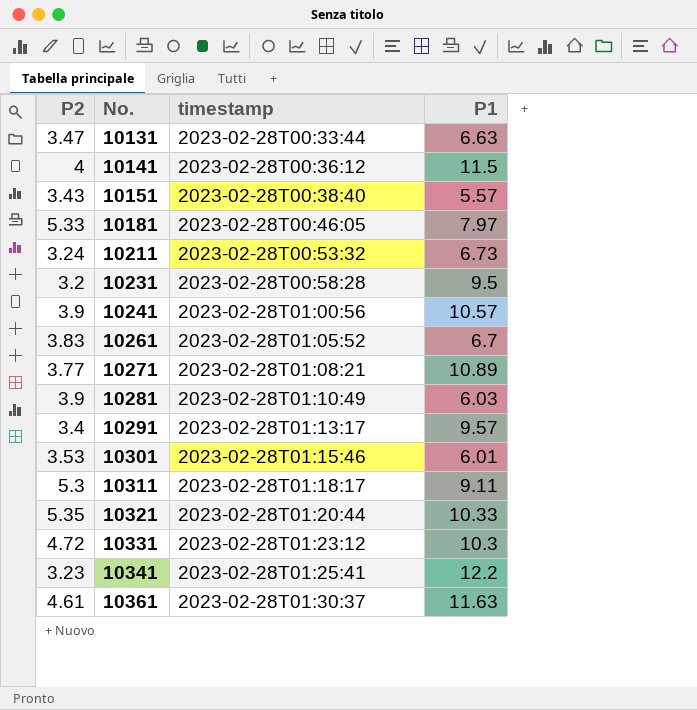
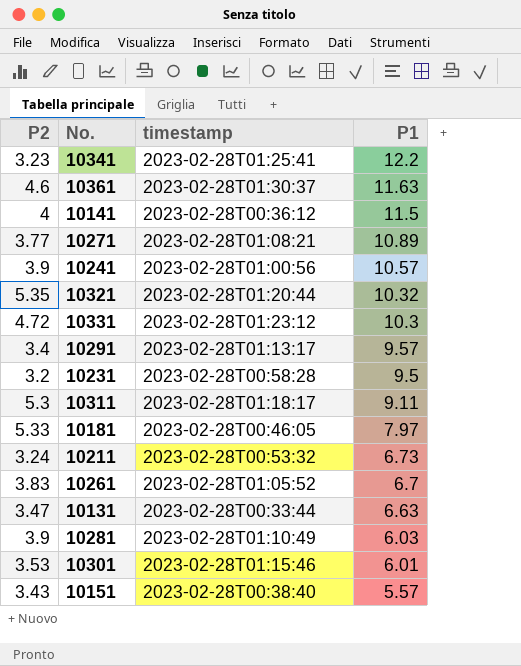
row order: No. ascending -> P1 descending
10361 | P2: 4.61 -> 4.6
10321 | P1: 10.33 -> 10.32

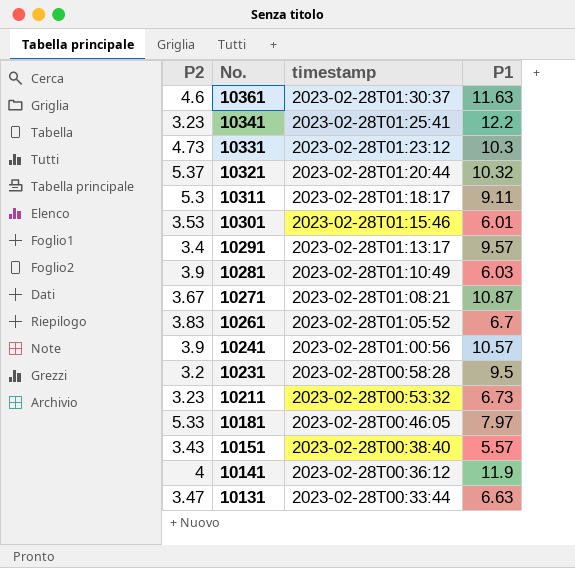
row order: P1 descending -> No. descending
10331 | P2: 4.72 -> 4.73
10321 | P2: 5.35 -> 5.37
10271 | P2: 3.77 -> 3.67
10271 | P1: 10.89 -> 10.87
10211 | P2: 3.24 -> 3.23
10141 | P1: 11.5 -> 11.9

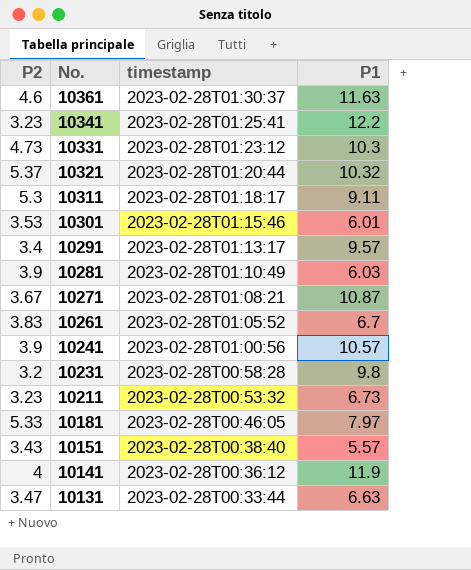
10231 | P1: 9.5 -> 9.8

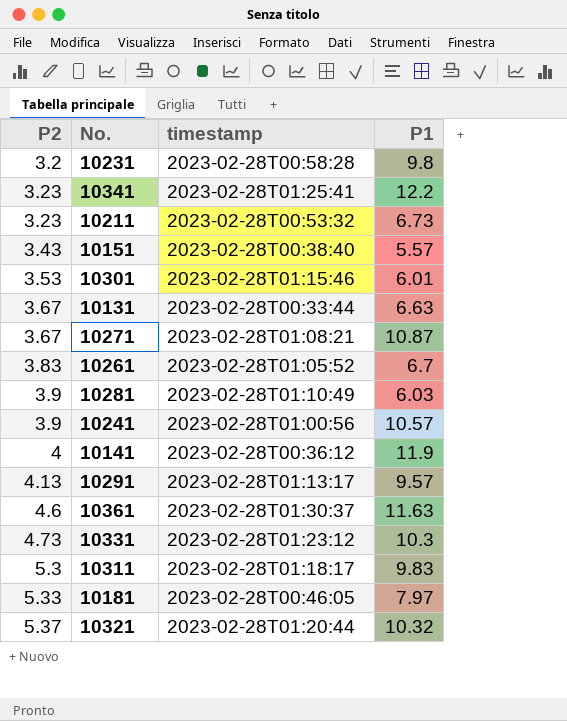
row order: No. descending -> P2 ascending
10131 | P2: 3.47 -> 3.67
10291 | P2: 3.4 -> 4.13
10311 | P1: 9.11 -> 9.83

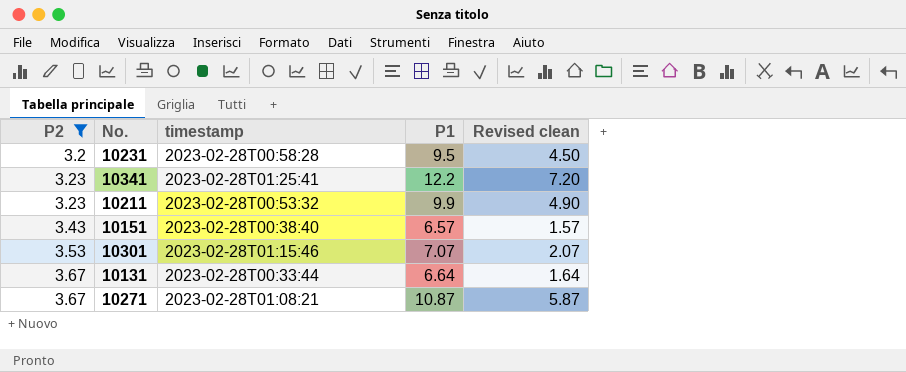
filter: none -> P2 <= 3.67
column Revised clean | formula: none -> [P1] - 5
10231 | P1: 9.8 -> 9.5
10211 | P1: 6.73 -> 9.9
10151 | P1: 5.57 -> 6.57
10301 | P1: 6.01 -> 7.07
10131 | P1: 6.63 -> 6.64

